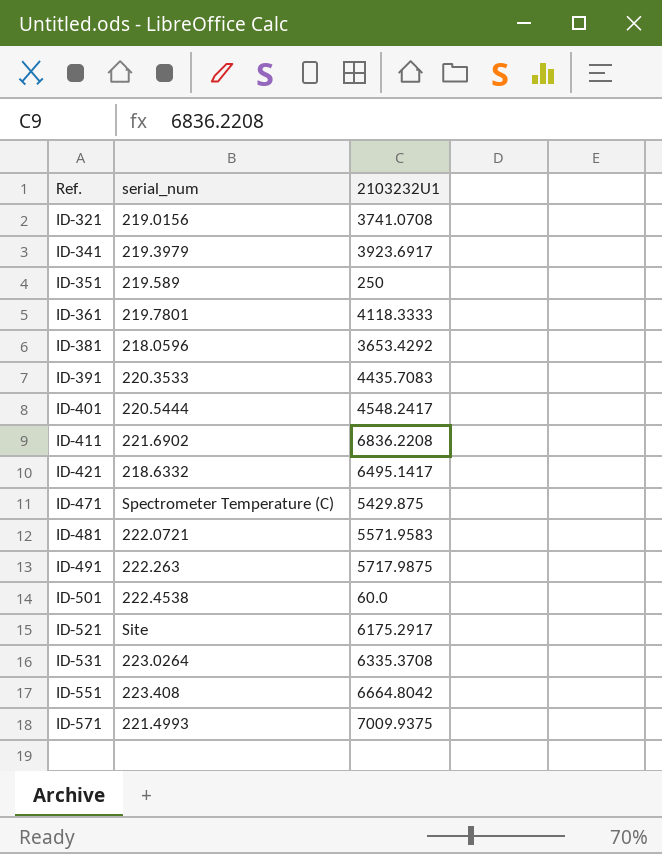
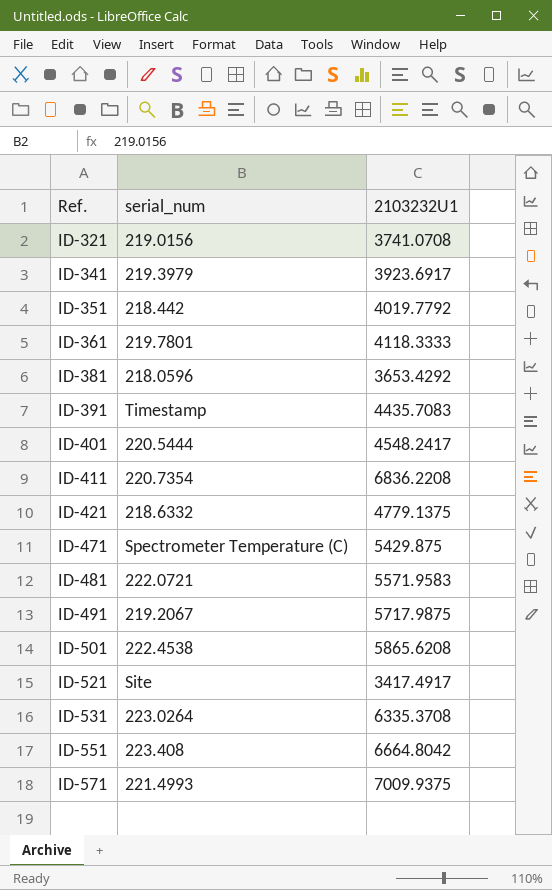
ID-351 | serial_num: 219.589 -> 218.442
ID-351 | 2103232U1: 250 -> 4019.7792
ID-391 | serial_num: 220.3533 -> Timestamp
ID-411 | serial_num: 221.6902 -> 220.7354
ID-421 | 2103232U1: 6495.1417 -> 4779.1375
ID-491 | serial_num: 222.263 -> 219.2067
ID-501 | 2103232U1: 60.0 -> 5865.6208
ID-521 | 2103232U1: 6175.2917 -> 3417.4917

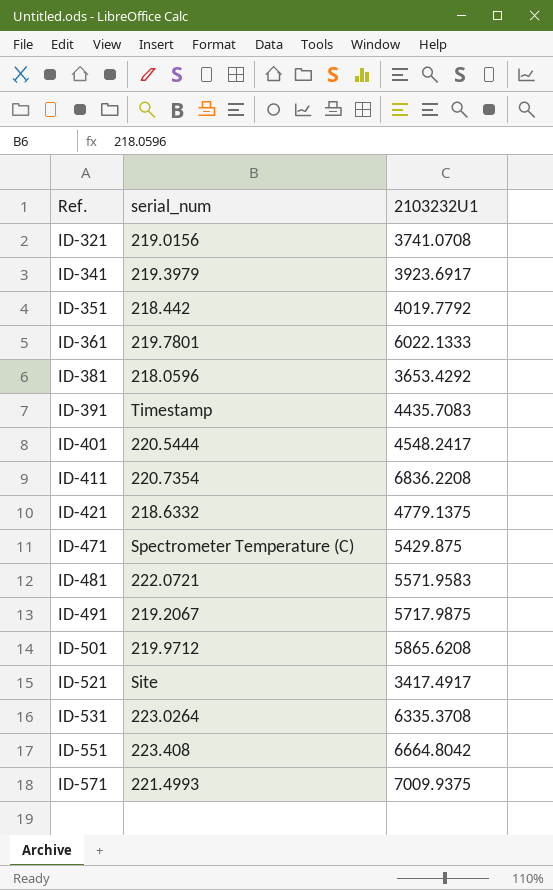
ID-361 | 2103232U1: 4118.3333 -> 6022.1333
ID-501 | serial_num: 222.4538 -> 219.9712

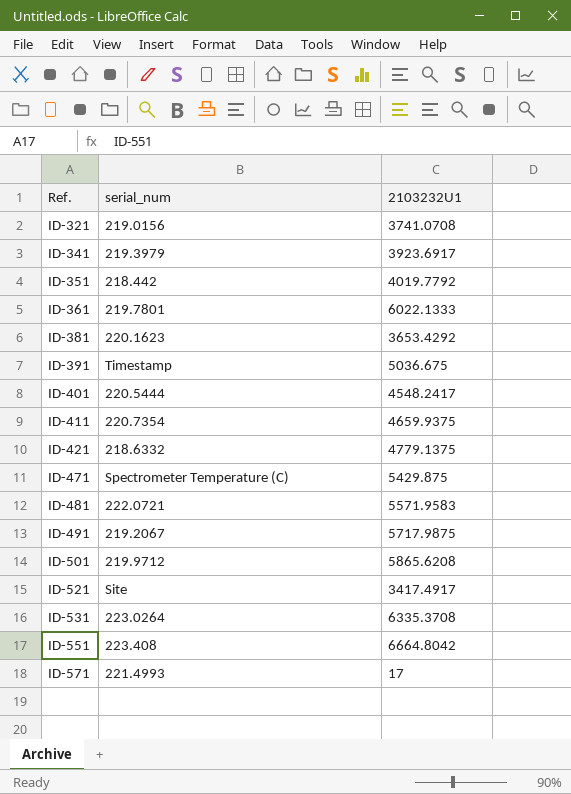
ID-381 | serial_num: 218.0596 -> 220.1623
ID-391 | 2103232U1: 4435.7083 -> 5036.675
ID-411 | 2103232U1: 6836.2208 -> 4659.9375
ID-571 | 2103232U1: 7009.9375 -> 17

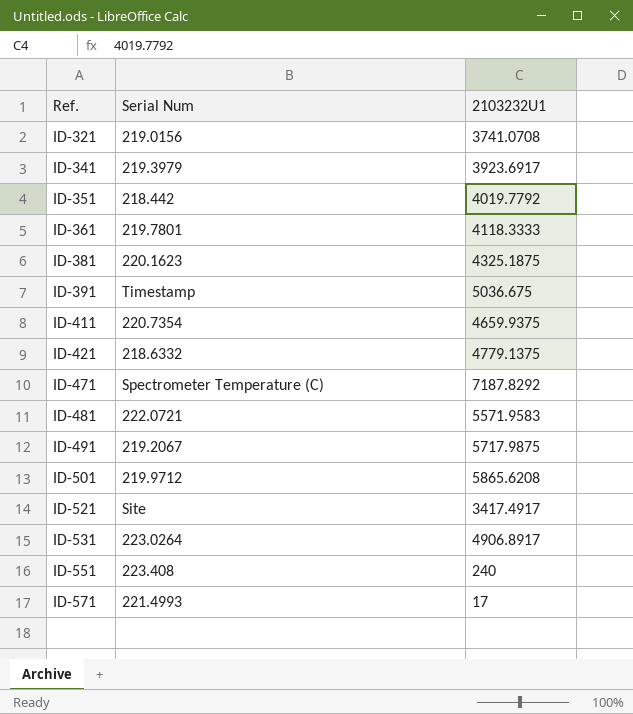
column name: serial_num -> Serial Num
row ID-401: 220.5444 | 4548.2417 -> none
ID-361 | 2103232U1: 6022.1333 -> 4118.3333
ID-381 | 2103232U1: 3653.4292 -> 4325.1875
ID-471 | 2103232U1: 5429.875 -> 7187.8292
ID-531 | 2103232U1: 6335.3708 -> 4906.8917
ID-551 | 2103232U1: 6664.8042 -> 240

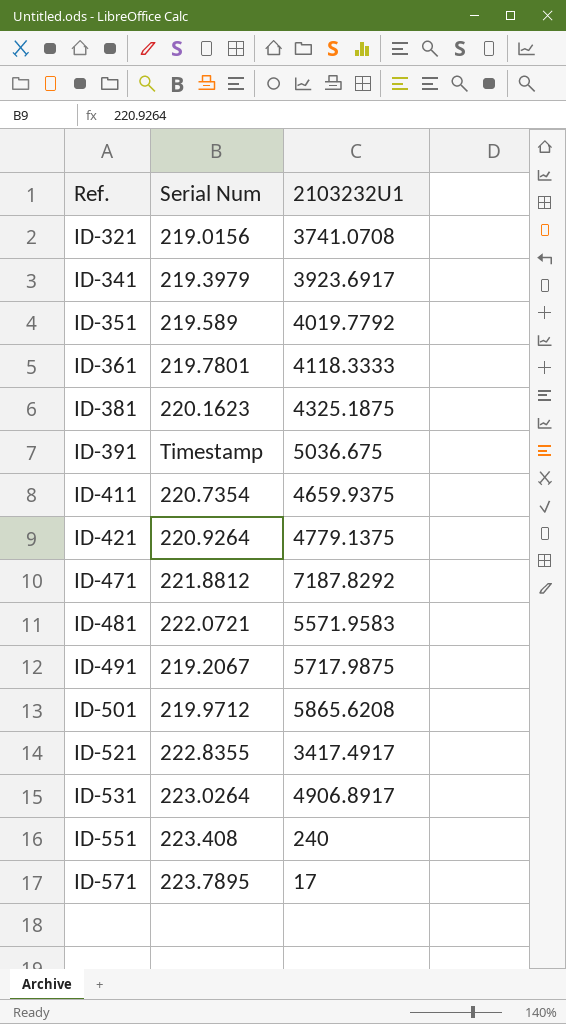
ID-351 | Serial Num: 218.442 -> 219.589
ID-421 | Serial Num: 218.6332 -> 220.9264
ID-471 | Serial Num: Spectrometer Temperature (C) -> 221.8812
ID-521 | Serial Num: Site -> 222.8355
ID-571 | Serial Num: 221.4993 -> 223.7895

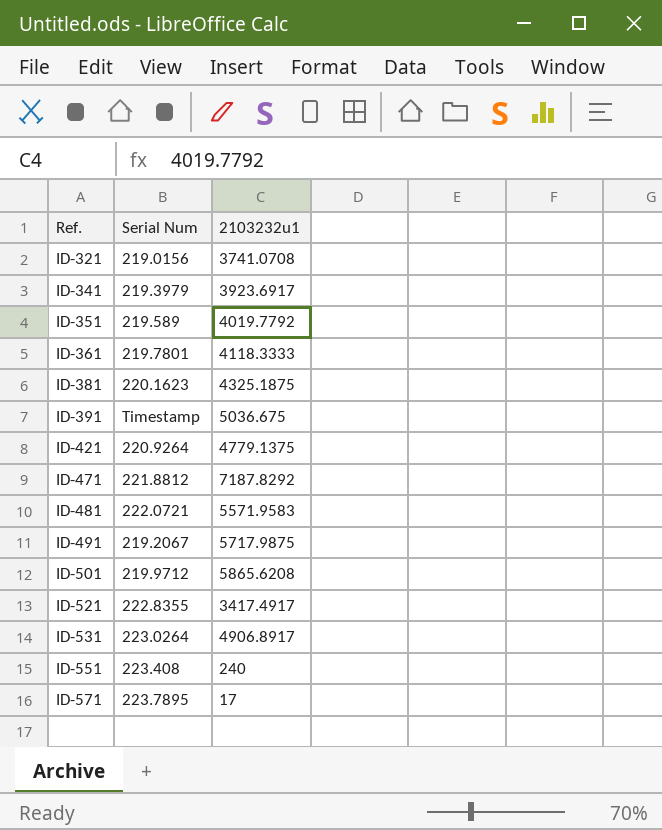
column name: 2103232U1 -> 2103232u1
row ID-411: 220.7354 | 4659.9375 -> none

